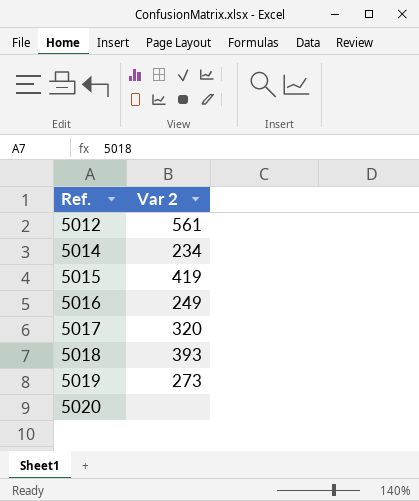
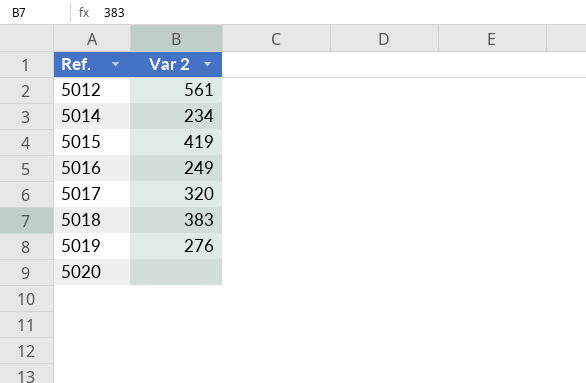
5018 | Var 2: 393 -> 383
5019 | Var 2: 273 -> 276

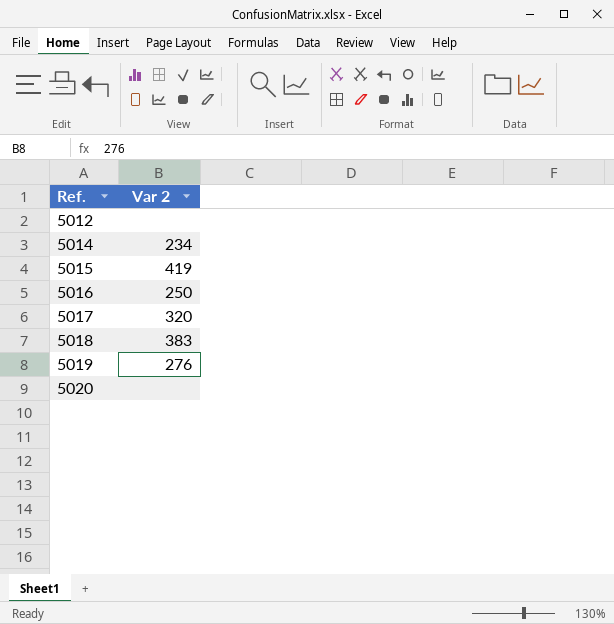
5012 | Var 2: 561 -> none
5016 | Var 2: 249 -> 250

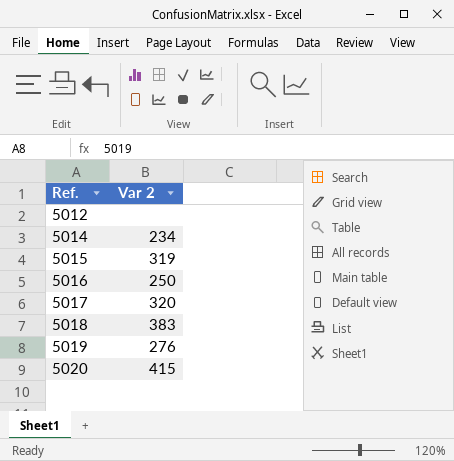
5015 | Var 2: 419 -> 319
5020 | Var 2: none -> 415

